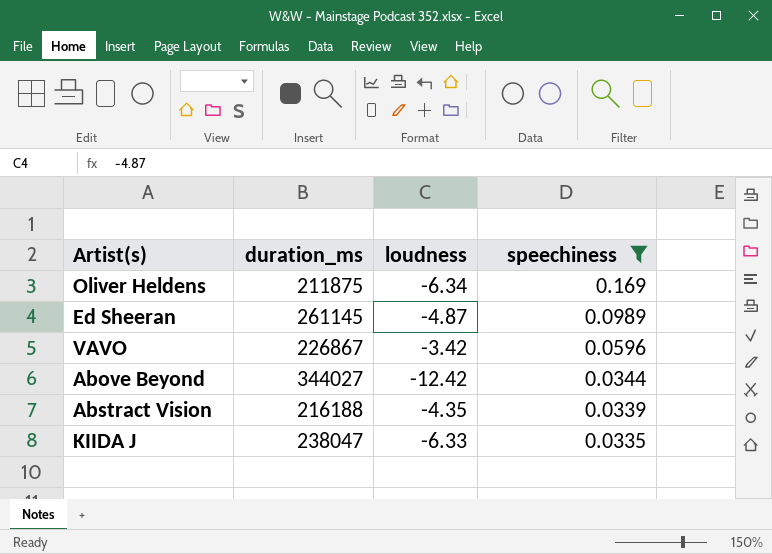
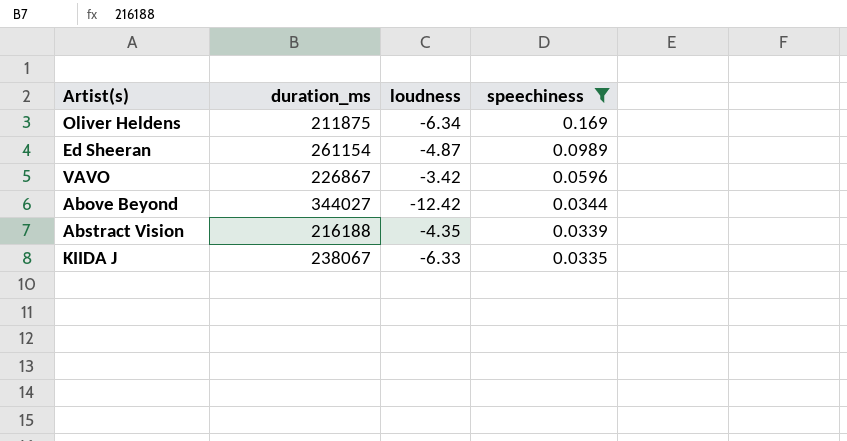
Ed Sheeran | duration_ms: 261145 -> 261154
KIIDA J | duration_ms: 238047 -> 238067

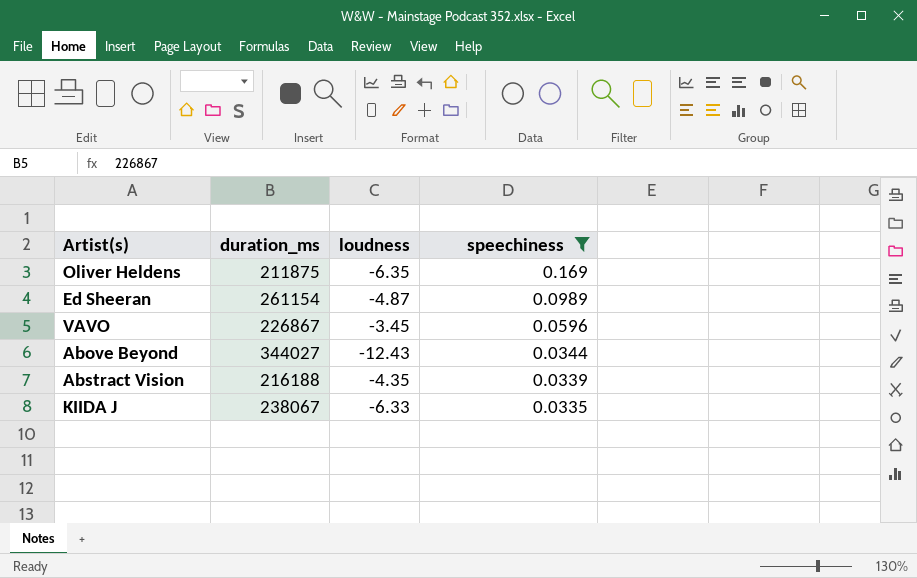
Oliver Heldens | loudness: -6.34 -> -6.35
VAVO | loudness: -3.42 -> -3.45
Above Beyond | loudness: -12.42 -> -12.43

